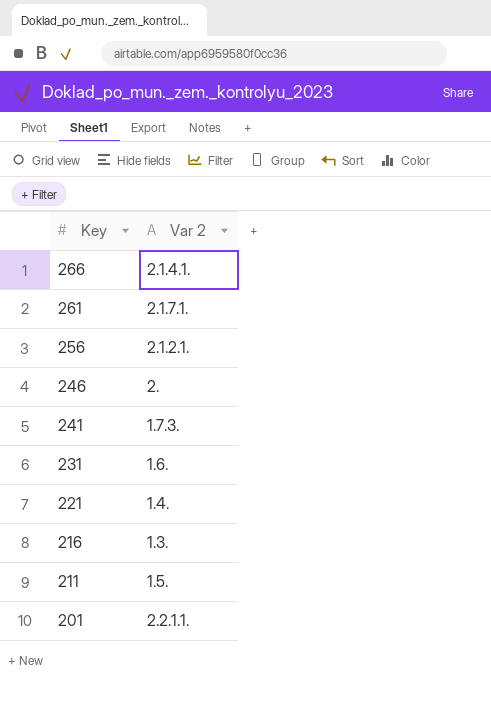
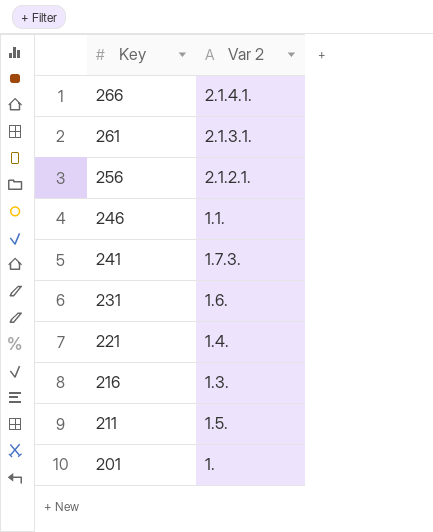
261 | Var 2: 2.1.7.1. -> 2.1.3.1.
246 | Var 2: 2. -> 1.1.
201 | Var 2: 2.2.1.1. -> 1.

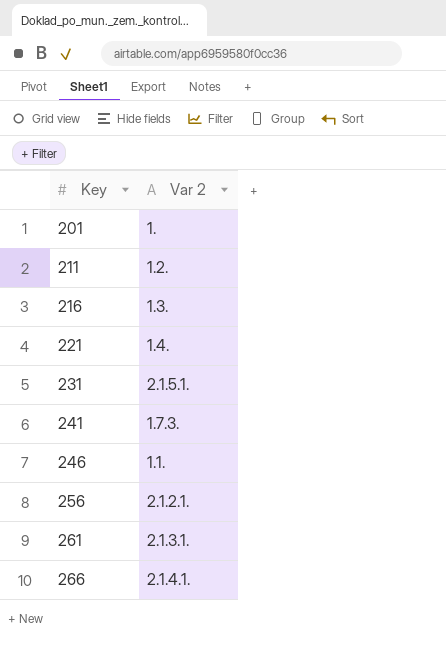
row order: Key descending -> Key ascending
211 | Var 2: 1.5. -> 1.2.
231 | Var 2: 1.6. -> 2.1.5.1.

